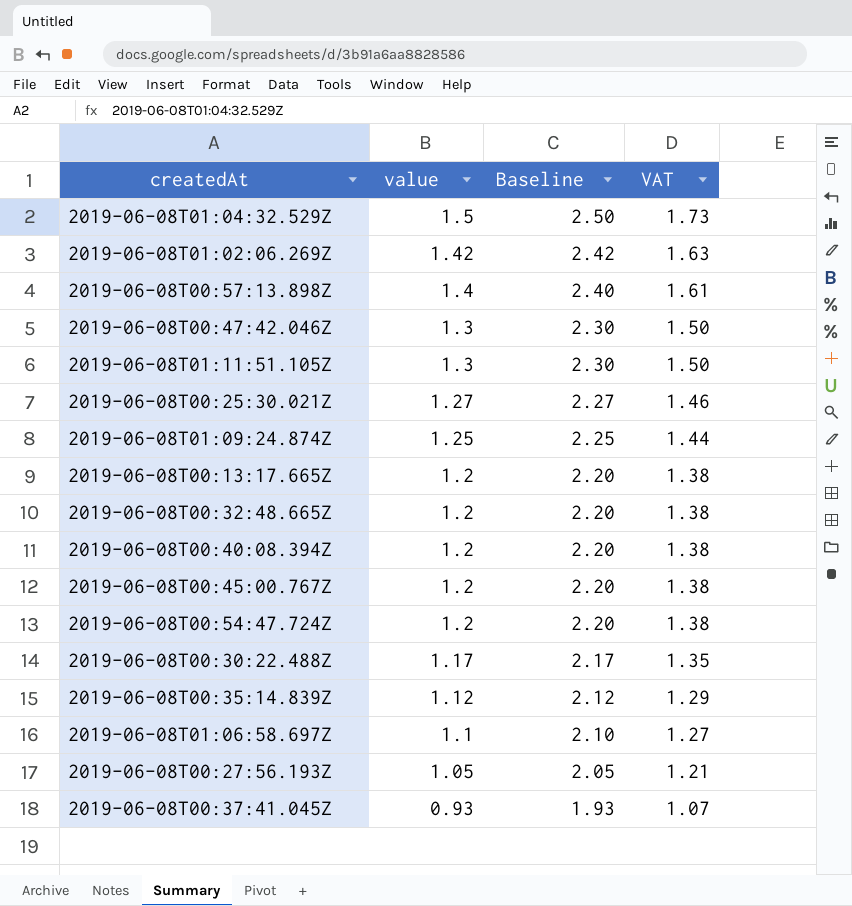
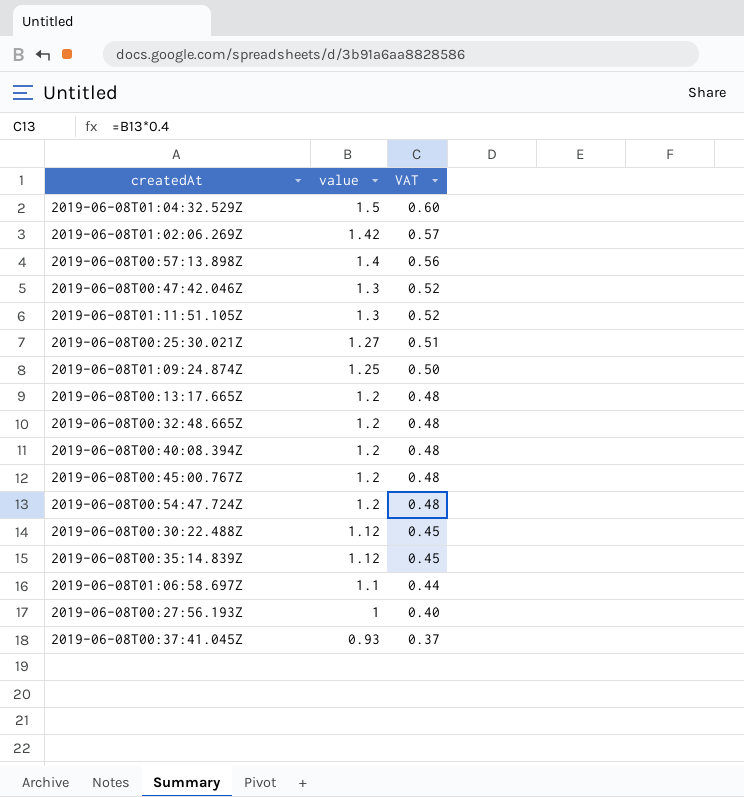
column Baseline | formula: [value] + 1 -> none
column VAT | formula: [value] * 1.15 -> [value] * 0.4
2019-06-08T00:30:22.488Z | value: 1.17 -> 1.12
2019-06-08T00:27:56.193Z | value: 1.05 -> 1

